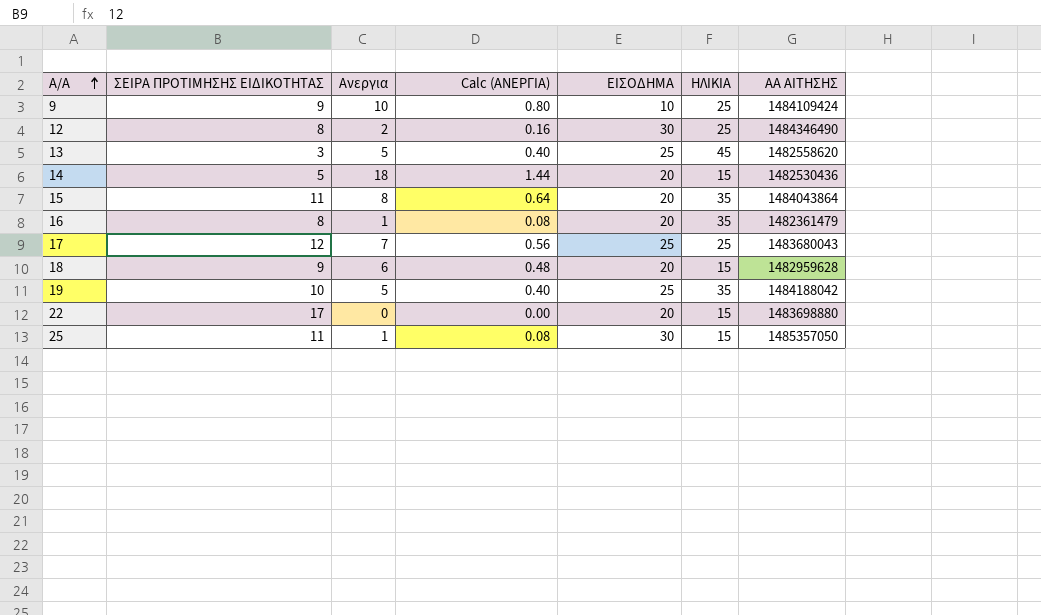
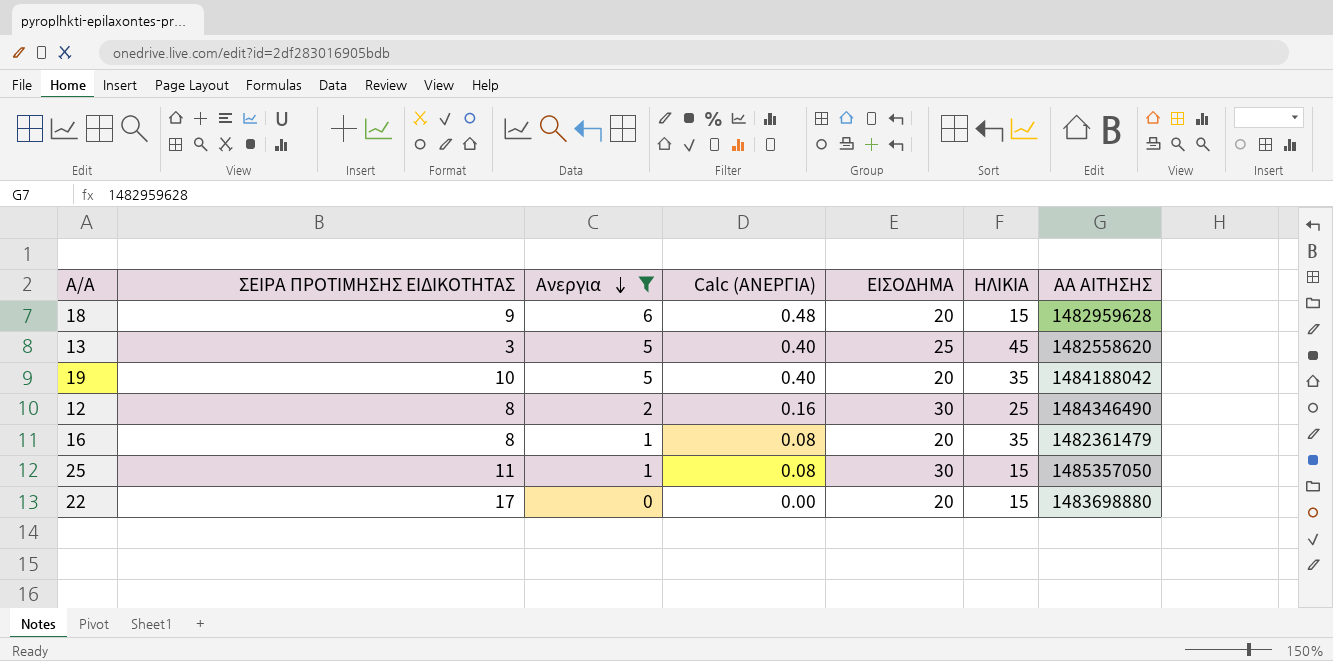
filter: none -> Ανεργια <= 6
row order: Α/Α ascending -> Ανεργια descending
19 | ΕΙΣΟΔΗΜΑ: 25 -> 20

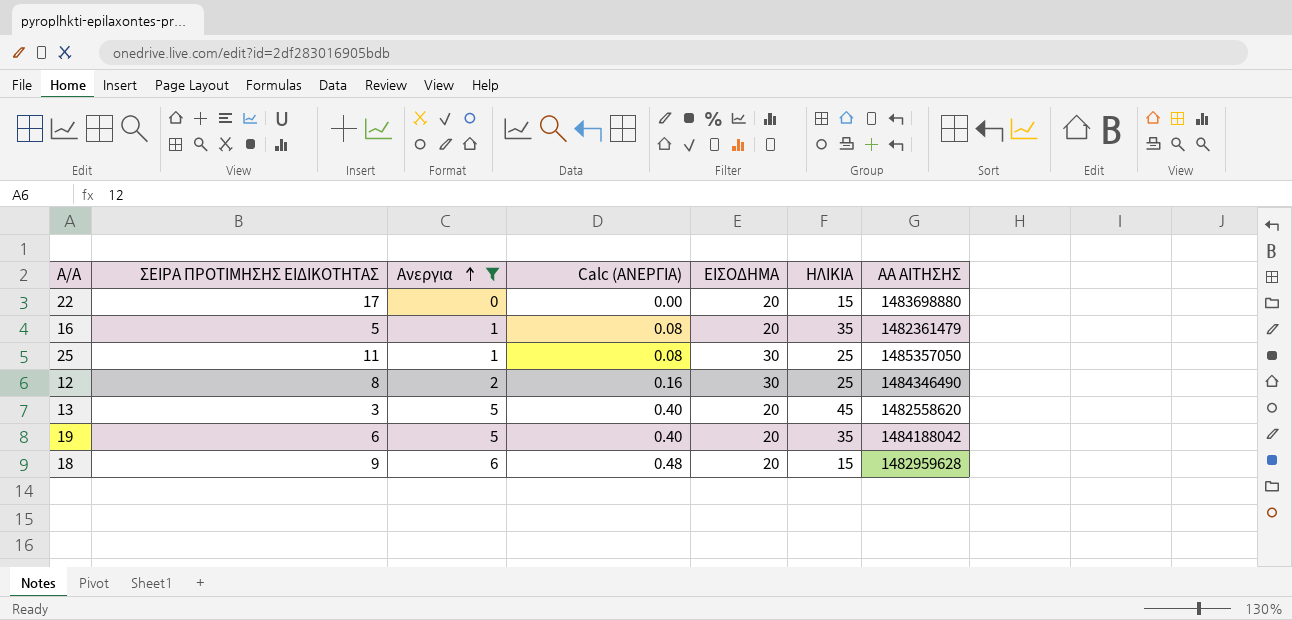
row order: Ανεργια descending -> Ανεργια ascending
16 | ΣΕΙΡΑ ΠΡΟΤΙΜΗΣΗΣ ΕΙΔΙΚΟΤΗΤΑΣ: 8 -> 5
25 | ΗΛΙΚΙΑ: 15 -> 25
13 | ΕΙΣΟΔΗΜΑ: 25 -> 20
19 | ΣΕΙΡΑ ΠΡΟΤΙΜΗΣΗΣ ΕΙΔΙΚΟΤΗΤΑΣ: 10 -> 6

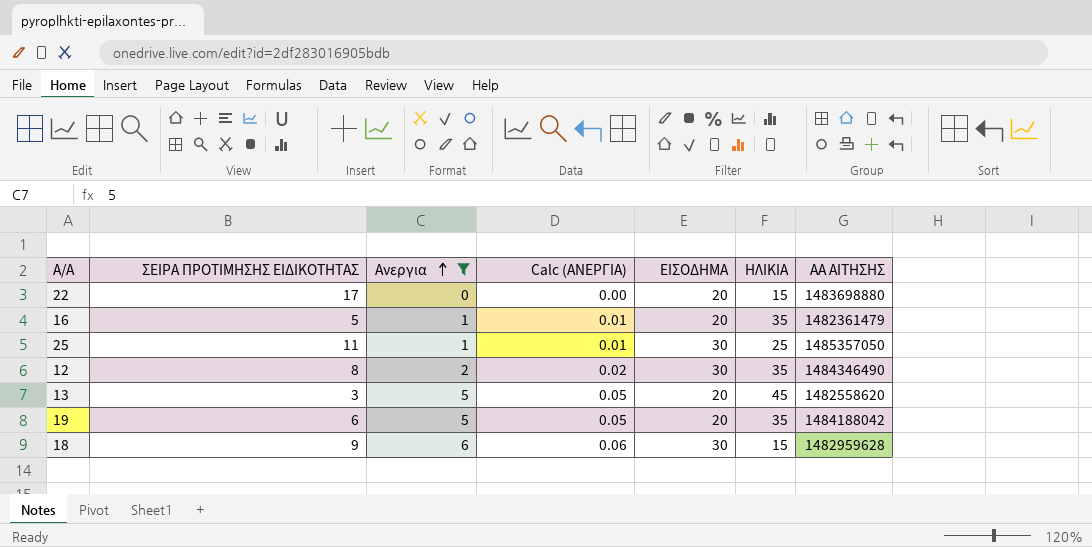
column Calc (ΑΝΕΡΓΙΑ) | formula: [Ανεργια] * 0.08 -> [Ανεργια] * 0.01
12 | ΗΛΙΚΙΑ: 25 -> 35
18 | ΕΙΣΟΔΗΜΑ: 20 -> 30

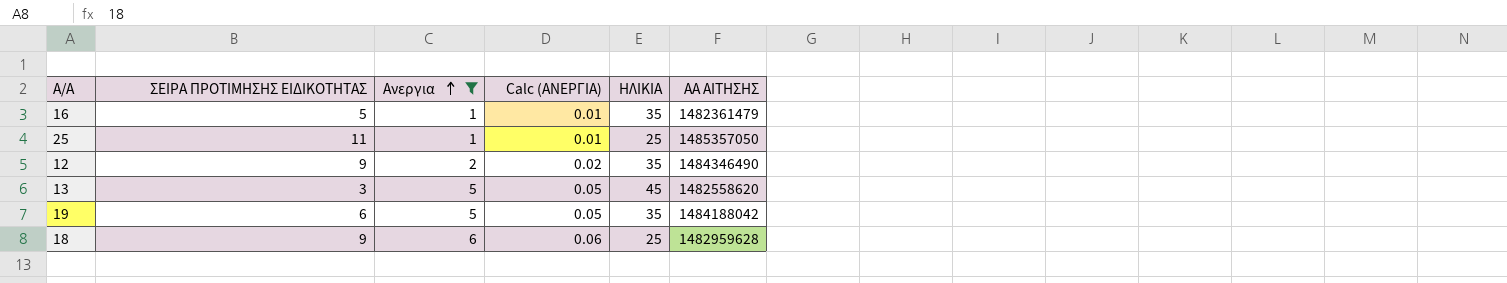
column ΕΙΣΟΔΗΜΑ | position: 5 -> none
row 22: 17 | 0 | 0.00 | 20 | 15 | 1483698880 -> none
12 | ΣΕΙΡΑ ΠΡΟΤΙΜΗΣΗΣ ΕΙΔΙΚΟΤΗΤΑΣ: 8 -> 9
18 | ΗΛΙΚΙΑ: 15 -> 25

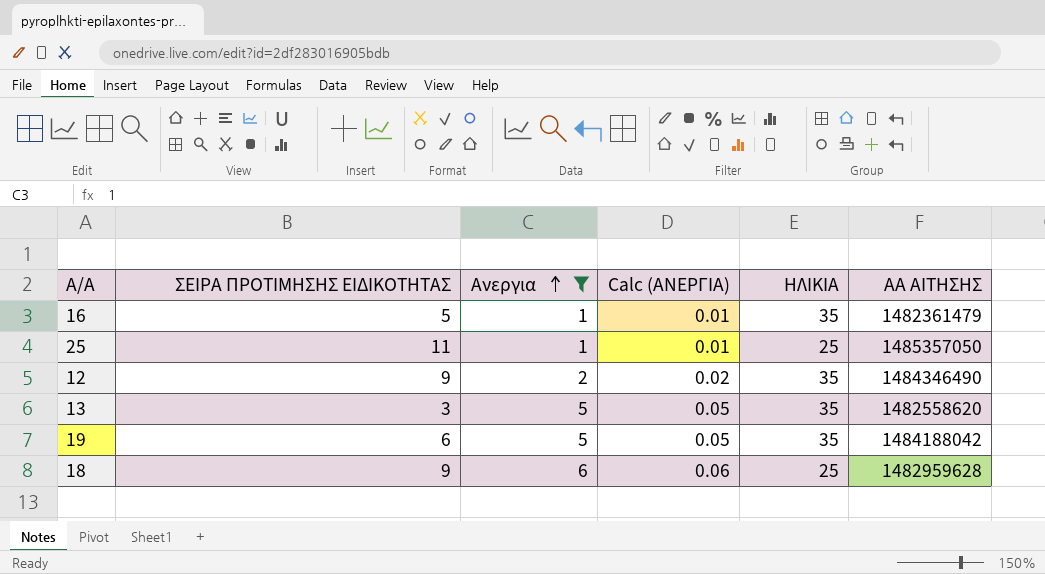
13 | ΗΛΙΚΙΑ: 45 -> 35

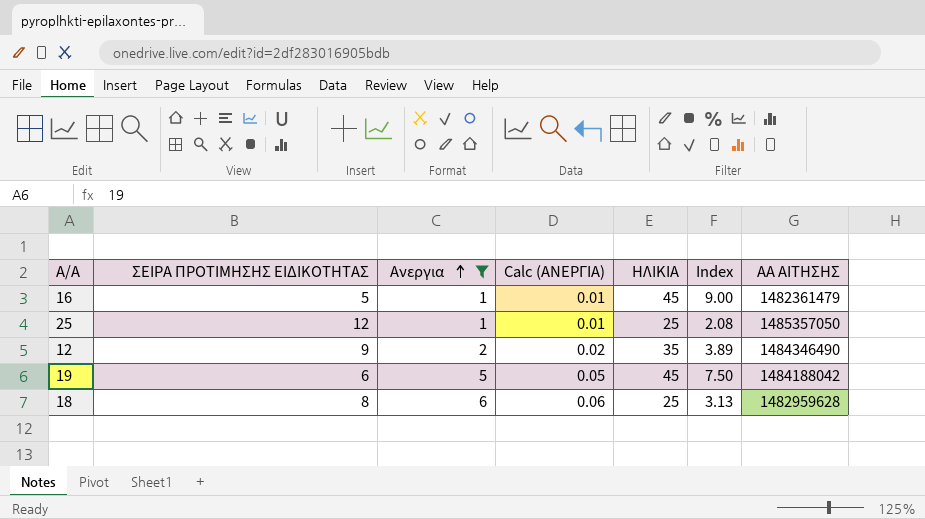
column Index | formula: none -> [ΗΛΙΚΙΑ] / [ΣΕΙΡΑ ΠΡΟΤΙΜΗΣΗΣ ΕΙΔΙΚΟΤΗΤΑΣ]
row 13: 3 | 5 | 0.05 | 35 | 1482558620 -> none
16 | ΗΛΙΚΙΑ: 35 -> 45
25 | ΣΕΙΡΑ ΠΡΟΤΙΜΗΣΗΣ ΕΙΔΙΚΟΤΗΤΑΣ: 11 -> 12
19 | ΗΛΙΚΙΑ: 35 -> 45
18 | ΣΕΙΡΑ ΠΡΟΤΙΜΗΣΗΣ ΕΙΔΙΚΟΤΗΤΑΣ: 9 -> 8

